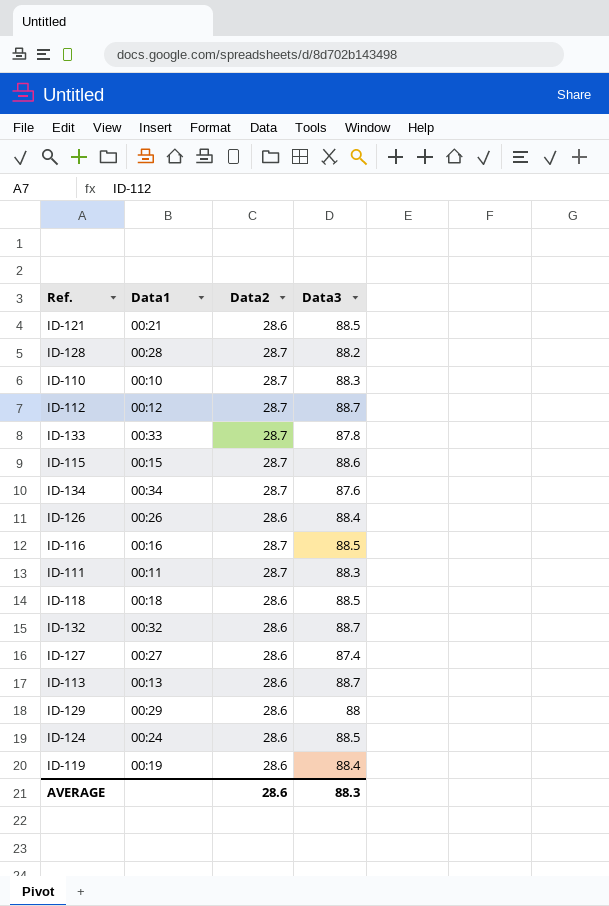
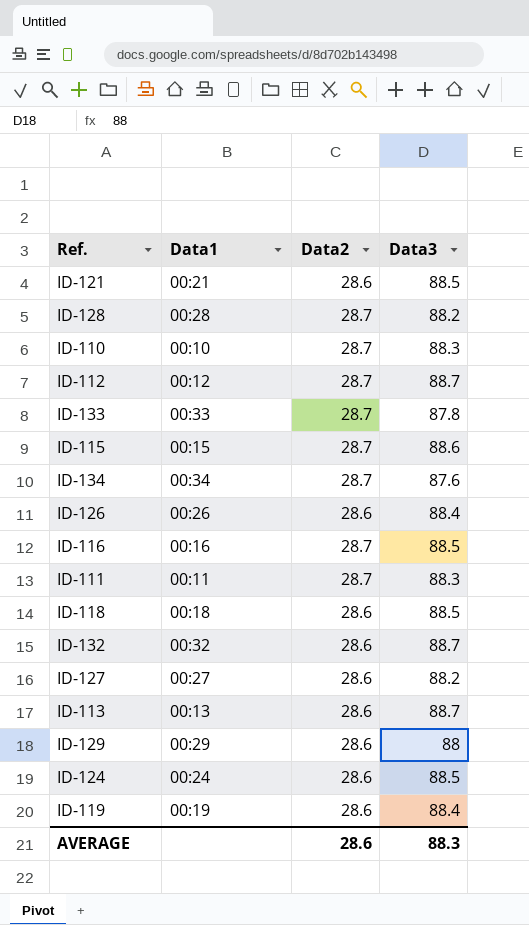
ID-127 | Data3: 87.4 -> 88.2

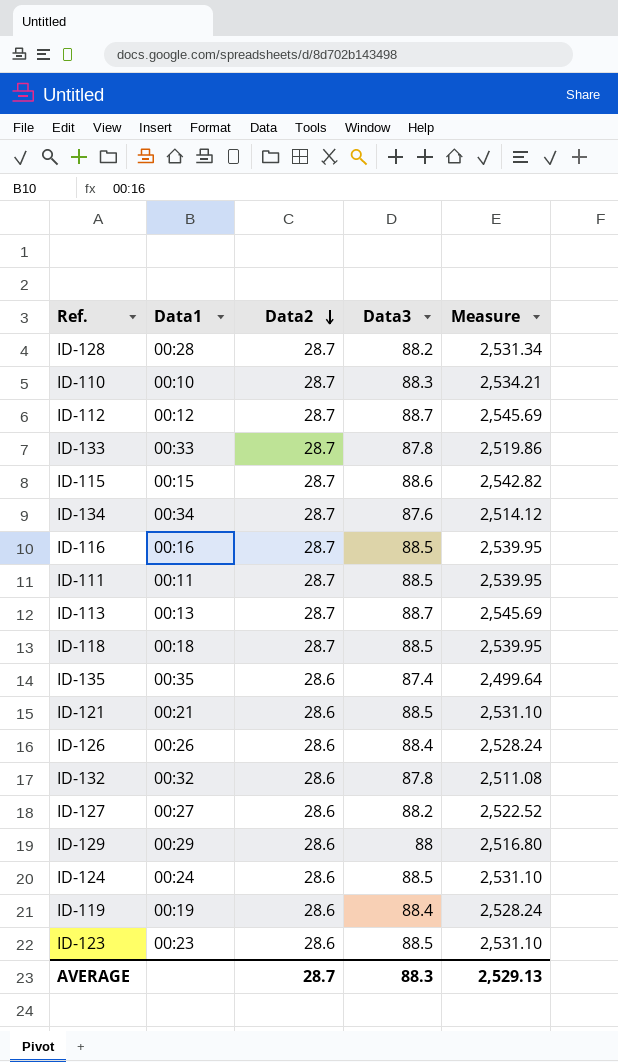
row order: none -> Data2 descending
column Measure | formula: none -> [Data2] * [Data3]
ID-111 | Data3: 88.3 -> 88.5
ID-113 | Data2: 28.6 -> 28.7
ID-118 | Data2: 28.6 -> 28.7
row ID-135: none -> 00:35 | 28.6 | 87.4 | 2,499.64
ID-132 | Data3: 88.7 -> 87.8
row ID-123: none -> 00:23 | 28.6 | 88.5 | 2,531.10
AVERAGE | Data2: 28.6 -> 28.7

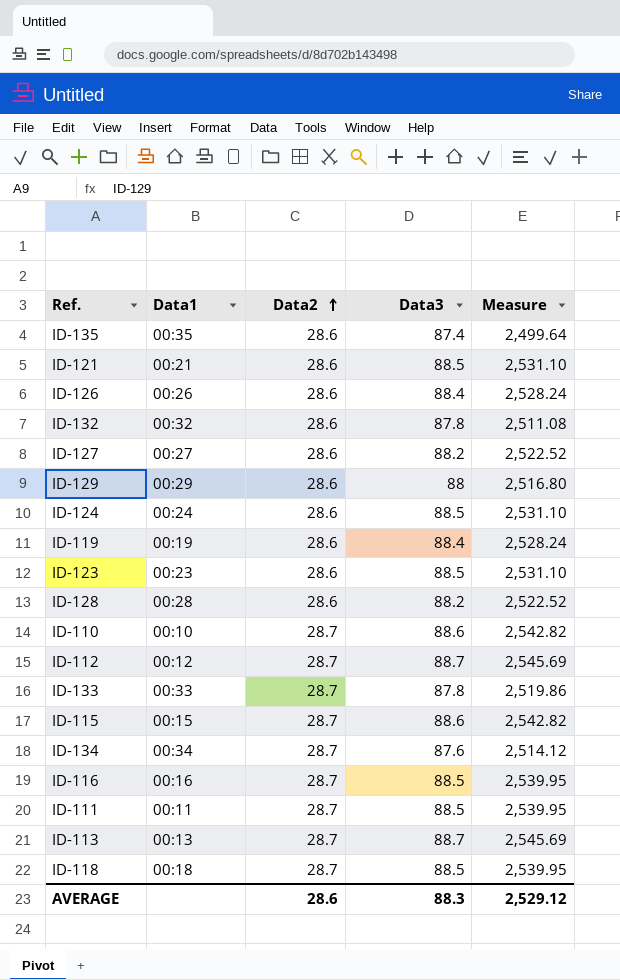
row order: Data2 descending -> Data2 ascending
ID-128 | Data2: 28.7 -> 28.6
ID-128 | Measure: 2,531.34 -> 2,522.52
ID-110 | Data3: 88.3 -> 88.6
ID-110 | Measure: 2,534.21 -> 2,542.82
AVERAGE | Data2: 28.7 -> 28.6
AVERAGE | Measure: 2,529.13 -> 2,529.12

